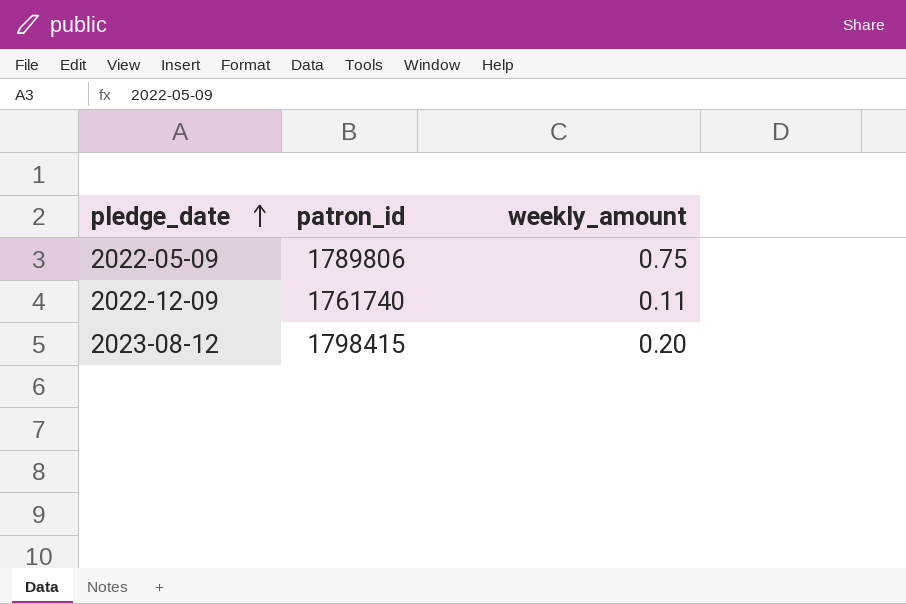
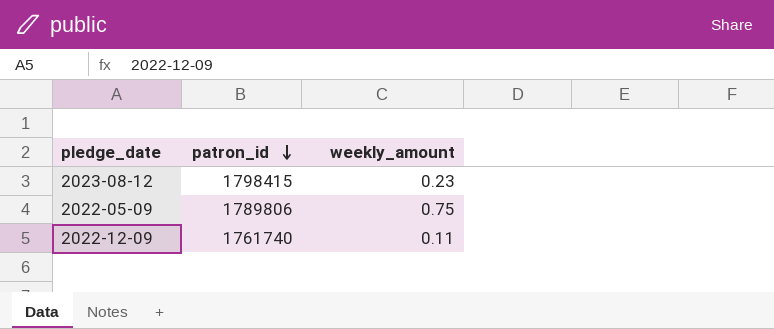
row order: pledge_date ascending -> patron_id descending
2023-08-12 | weekly_amount: 0.20 -> 0.23

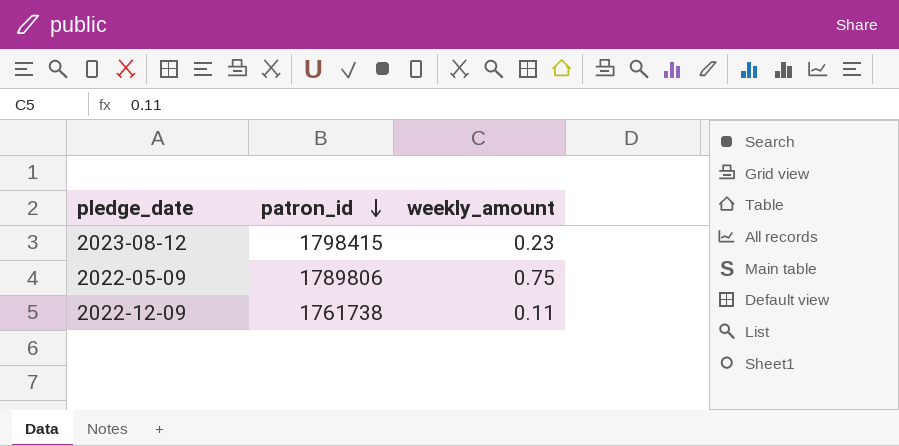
2022-12-09 | patron_id: 1761740 -> 1761738

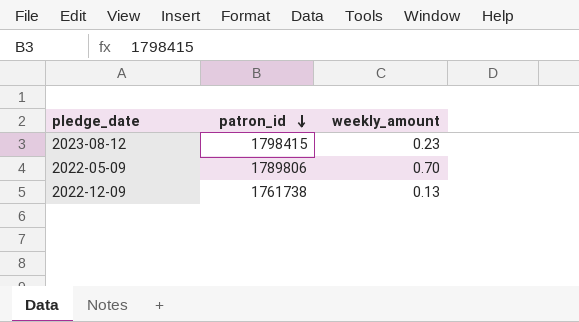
2022-05-09 | weekly_amount: 0.75 -> 0.70
2022-12-09 | weekly_amount: 0.11 -> 0.13

